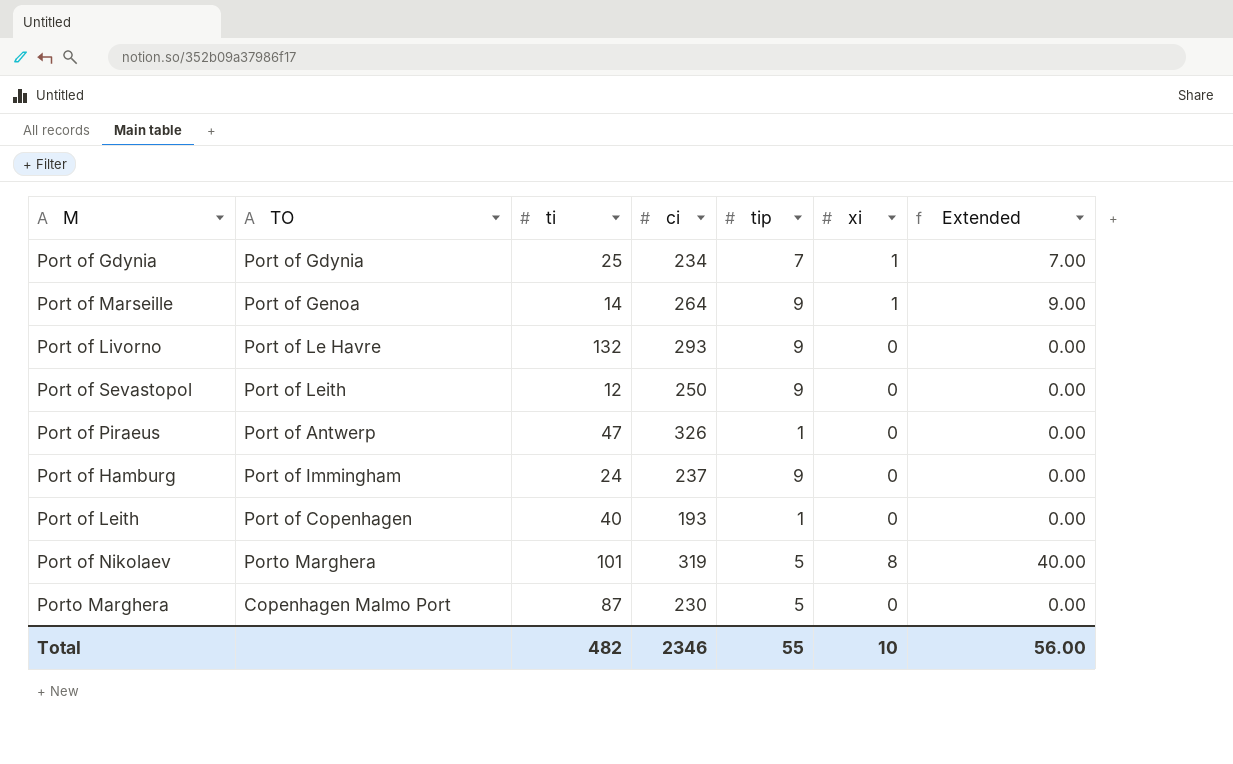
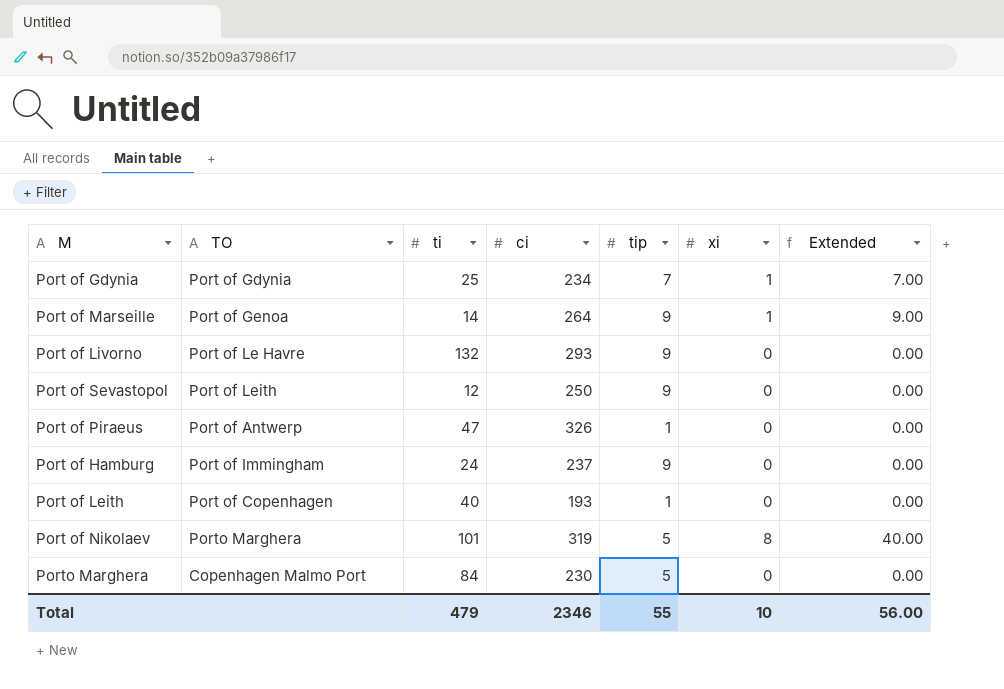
Porto Marghera | ti: 87 -> 84
Total | ti: 482 -> 479

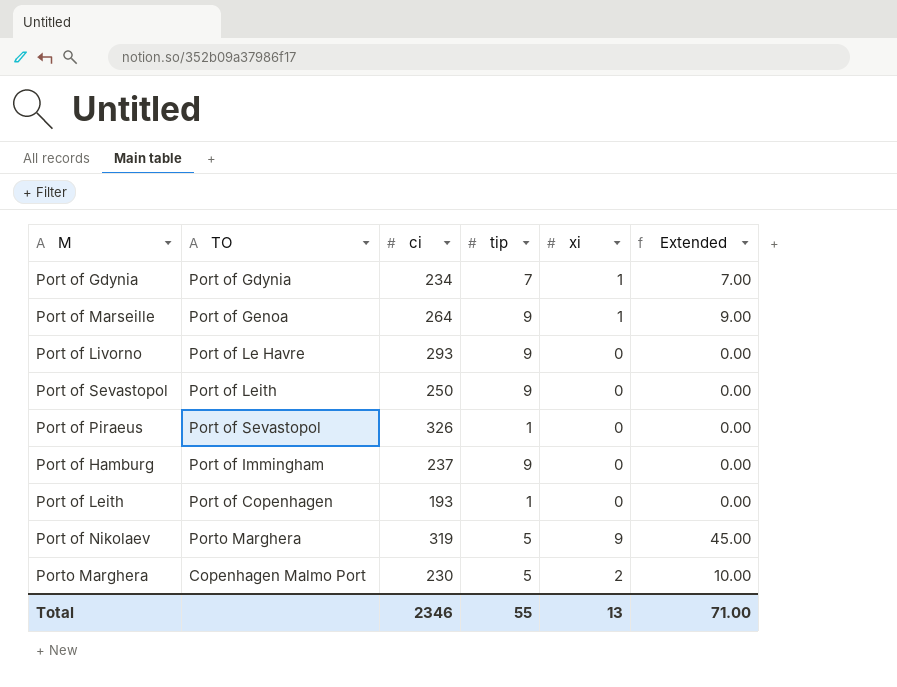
column ti | position: 3 -> none
Port of Piraeus | TO: Port of Antwerp -> Port of Sevastopol
Port of Nikolaev | xi: 8 -> 9
Port of Nikolaev | Extended: 40.00 -> 45.00
Porto Marghera | xi: 0 -> 2
Porto Marghera | Extended: 0.00 -> 10.00
Total | xi: 10 -> 13
Total | Extended: 56.00 -> 71.00

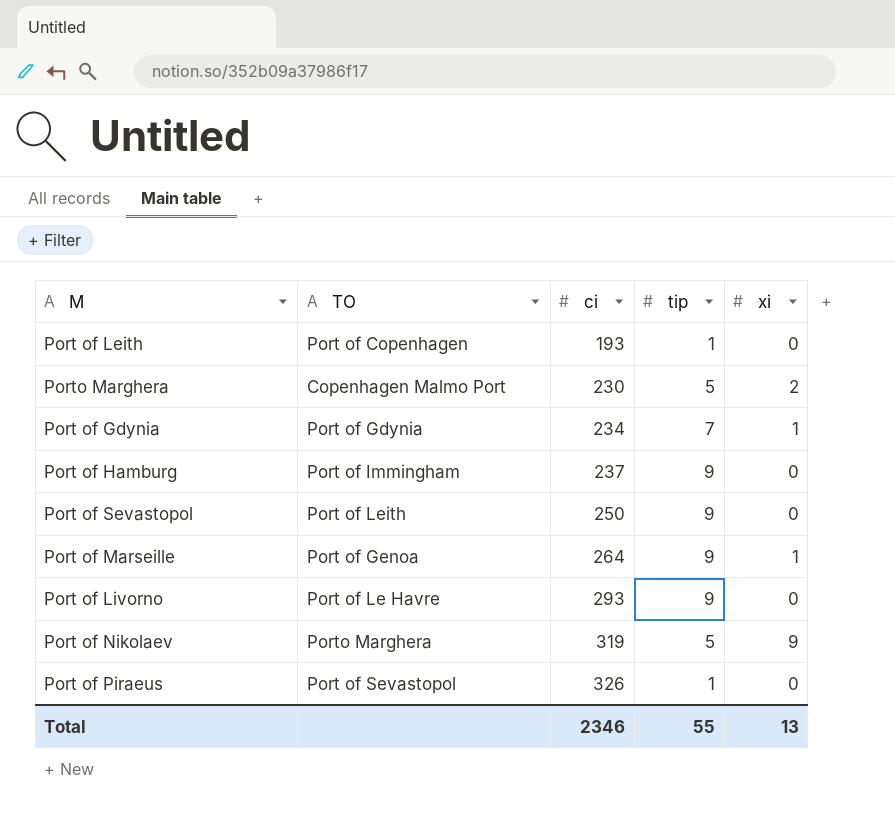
row order: none -> ci ascending
column Extended | formula: [tip] * [xi] -> none

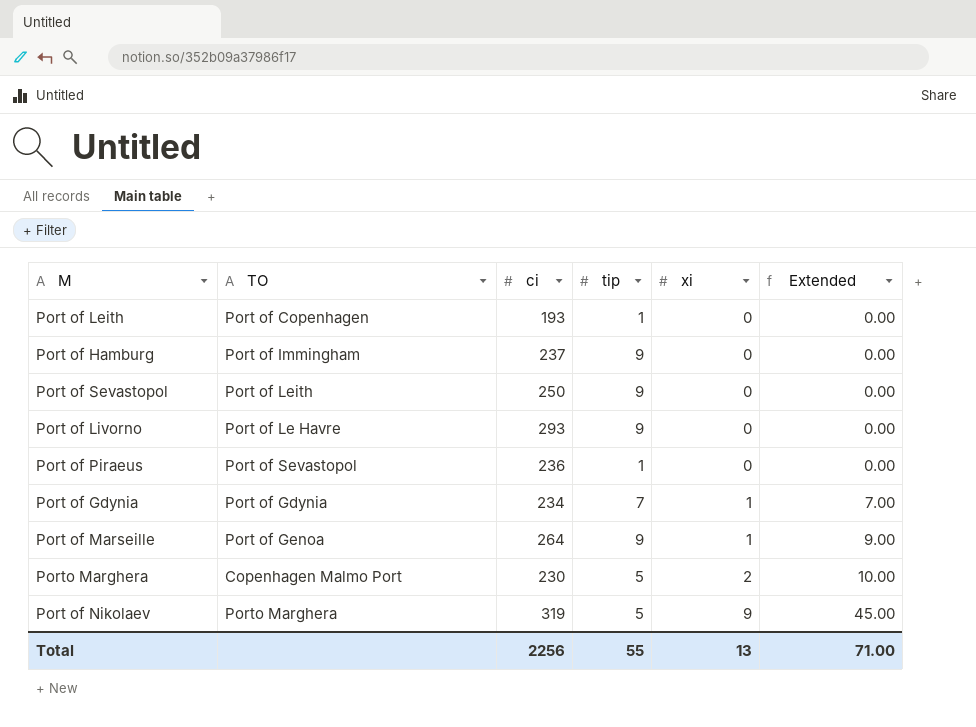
row order: ci ascending -> xi ascending
column Extended | formula: none -> [tip] * [xi]
Port of Piraeus | ci: 326 -> 236
Total | ci: 2346 -> 2256

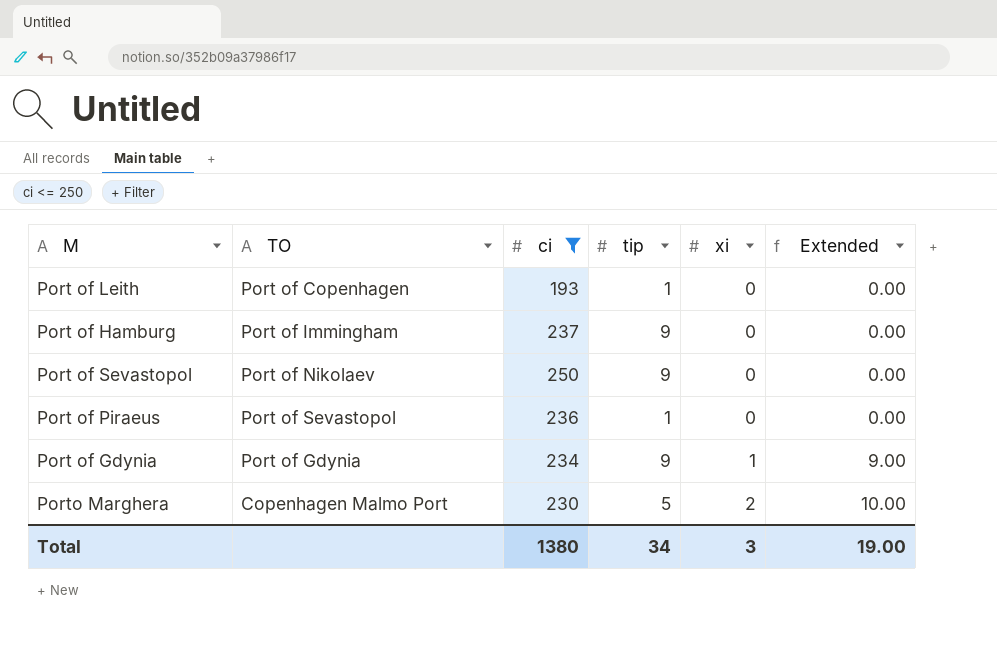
filter: none -> ci <= 250
Port of Sevastopol | TO: Port of Leith -> Port of Nikolaev
Port of Gdynia | tip: 7 -> 9
Port of Gdynia | Extended: 7.00 -> 9.00
Total | ci: 2256 -> 1380
Total | tip: 55 -> 34
Total | xi: 13 -> 3
Total | Extended: 71.00 -> 19.00

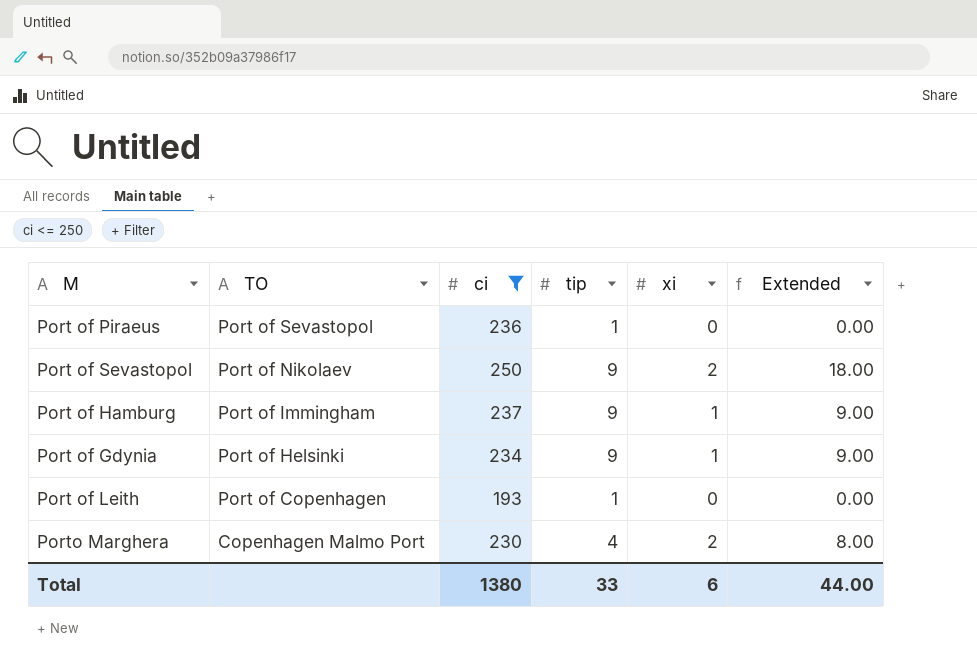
row order: xi ascending -> TO descending
Port of Sevastopol | xi: 0 -> 2
Port of Sevastopol | Extended: 0.00 -> 18.00
Port of Hamburg | xi: 0 -> 1
Port of Hamburg | Extended: 0.00 -> 9.00
Port of Gdynia | TO: Port of Gdynia -> Port of Helsinki
Porto Marghera | tip: 5 -> 4
Porto Marghera | Extended: 10.00 -> 8.00
Total | tip: 34 -> 33
Total | xi: 3 -> 6
Total | Extended: 19.00 -> 44.00

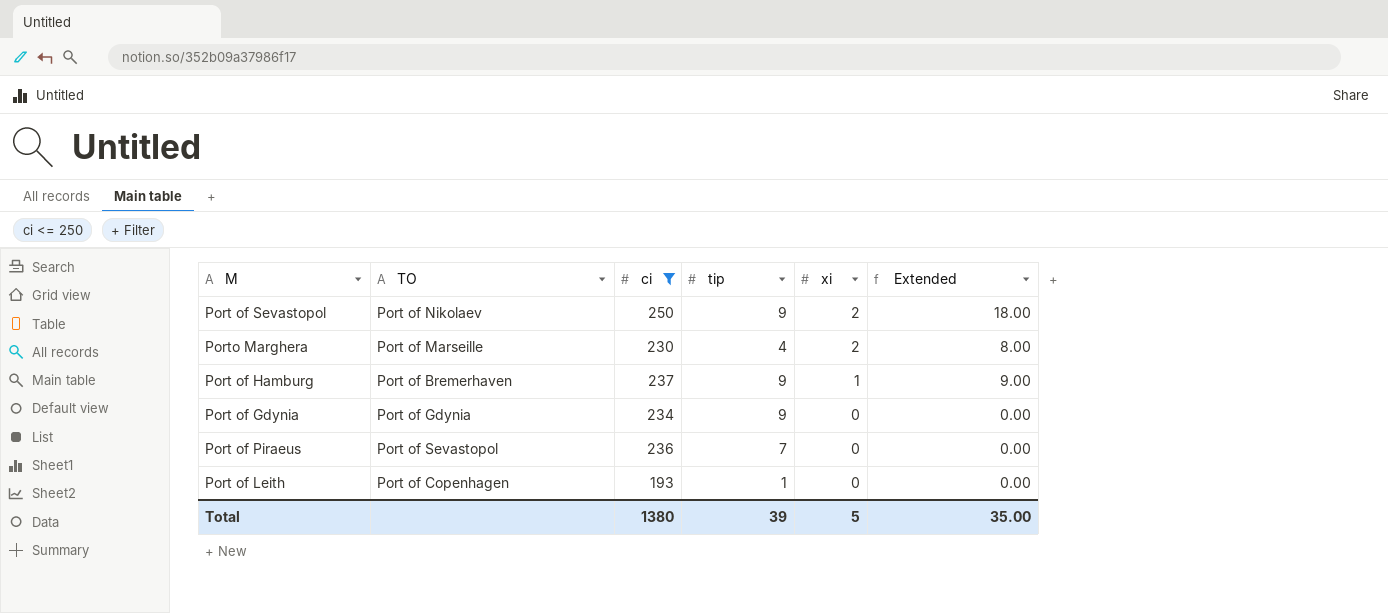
row order: TO descending -> xi descending
Porto Marghera | TO: Copenhagen Malmo Port -> Port of Marseille
Port of Hamburg | TO: Port of Immingham -> Port of Bremerhaven
Port of Gdynia | TO: Port of Helsinki -> Port of Gdynia
Port of Gdynia | xi: 1 -> 0
Port of Gdynia | Extended: 9.00 -> 0.00
Port of Piraeus | tip: 1 -> 7
Total | tip: 33 -> 39
Total | xi: 6 -> 5
Total | Extended: 44.00 -> 35.00

